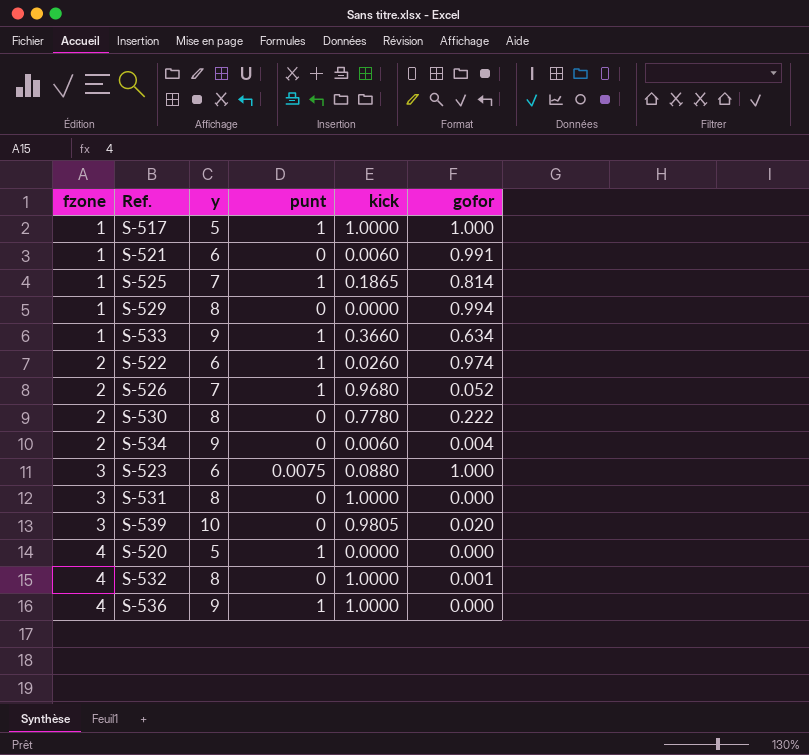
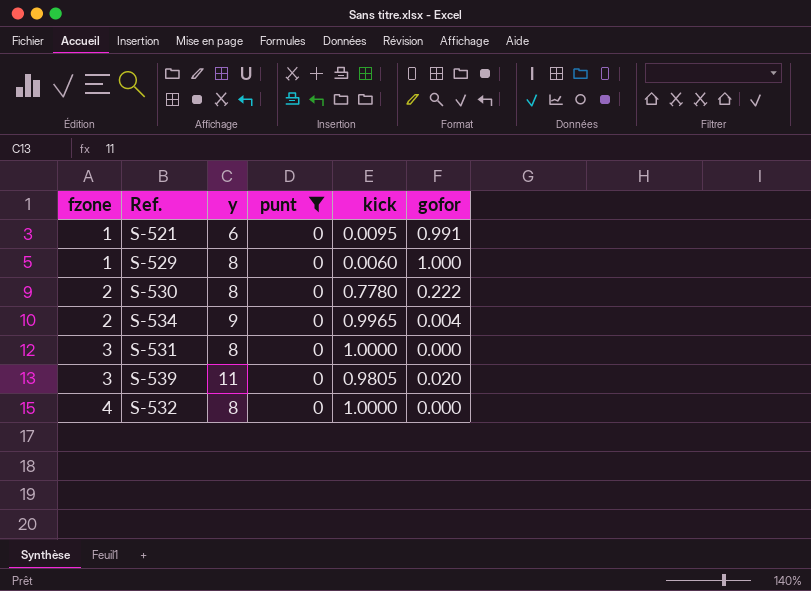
filter: none -> punt = 0
S-521 | kick: 0.0060 -> 0.0095
S-529 | kick: 0.0000 -> 0.0060
S-529 | gofor: 0.994 -> 1.000
S-534 | kick: 0.0060 -> 0.9965
S-539 | y: 10 -> 11
S-532 | gofor: 0.001 -> 0.000

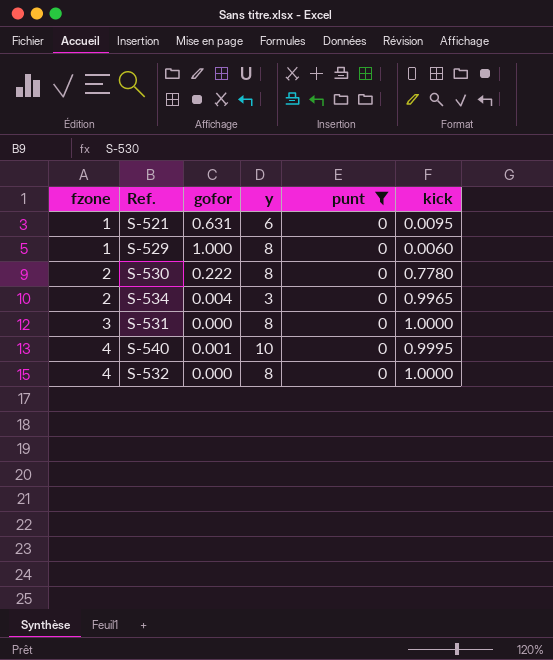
column gofor | position: 6 -> 3
row S-539: 3 | 11 | 0 | 0.9805 | 0.020 -> none
S-521 | gofor: 0.991 -> 0.631
S-534 | y: 9 -> 3
row S-540: none -> 4 | 0.001 | 10 | 0 | 0.9995

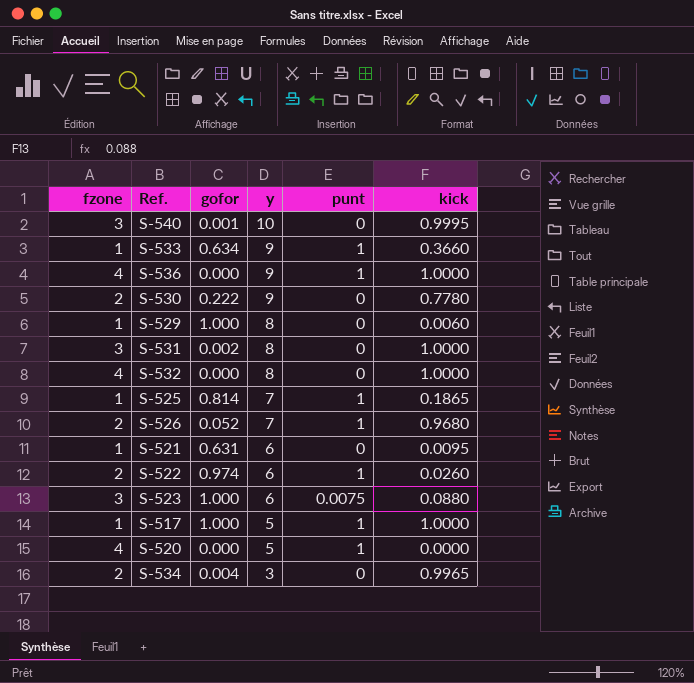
filter: punt = 0 -> none
row order: fzone ascending -> y descending
S-540 | fzone: 4 -> 3
S-530 | y: 8 -> 9
S-531 | gofor: 0.000 -> 0.002

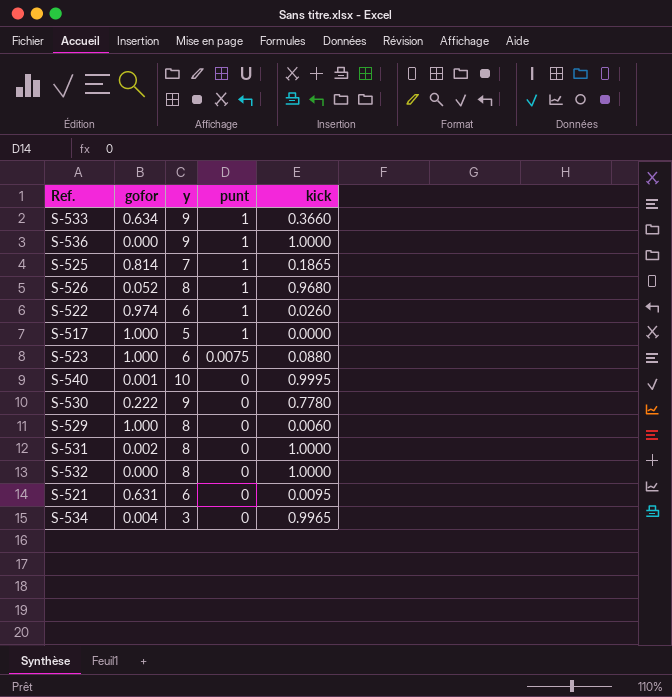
row order: y descending -> punt descending
column fzone | position: 1 -> none
row S-520: 4 | 0.000 | 5 | 1 | 0.0000 -> none
S-526 | y: 7 -> 8
S-517 | kick: 1.0000 -> 0.0000

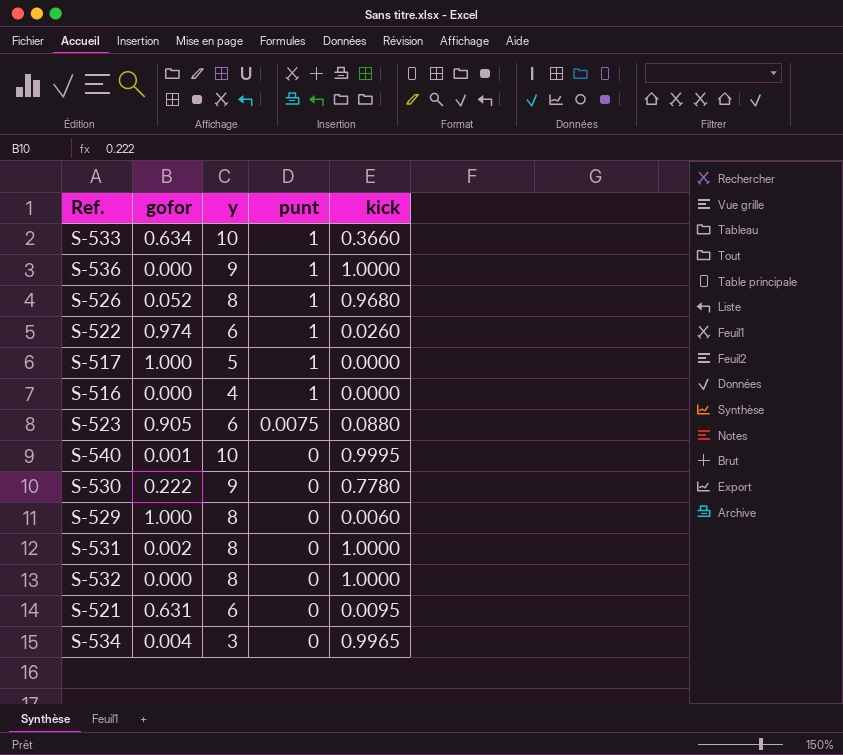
row S-525: 0.814 | 7 | 1 | 0.1865 -> none
S-533 | y: 9 -> 10
row S-516: none -> 0.000 | 4 | 1 | 0.0000
S-523 | gofor: 1.000 -> 0.905

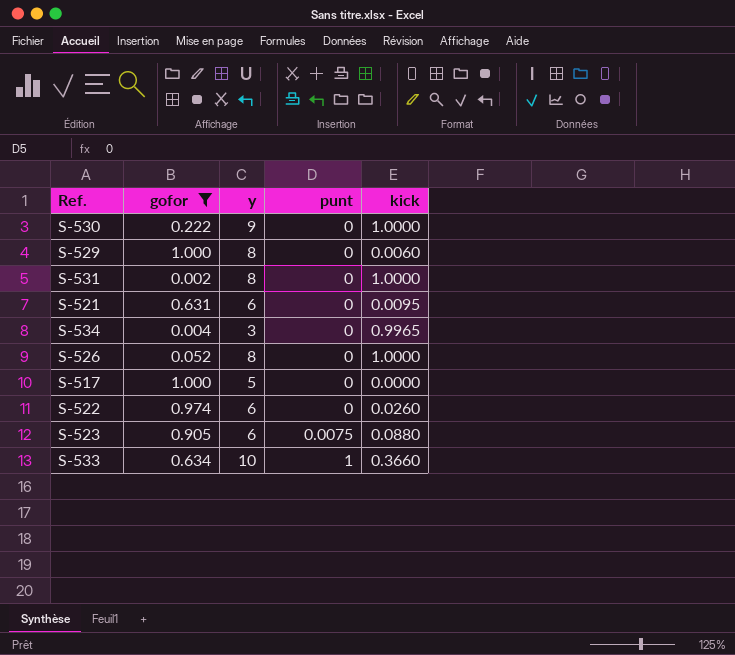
filter: none -> gofor >= 0.002
row order: punt descending -> punt ascending
S-530 | kick: 0.7780 -> 1.0000
S-526 | punt: 1 -> 0
S-526 | kick: 0.9680 -> 1.0000
S-517 | punt: 1 -> 0
S-522 | punt: 1 -> 0

